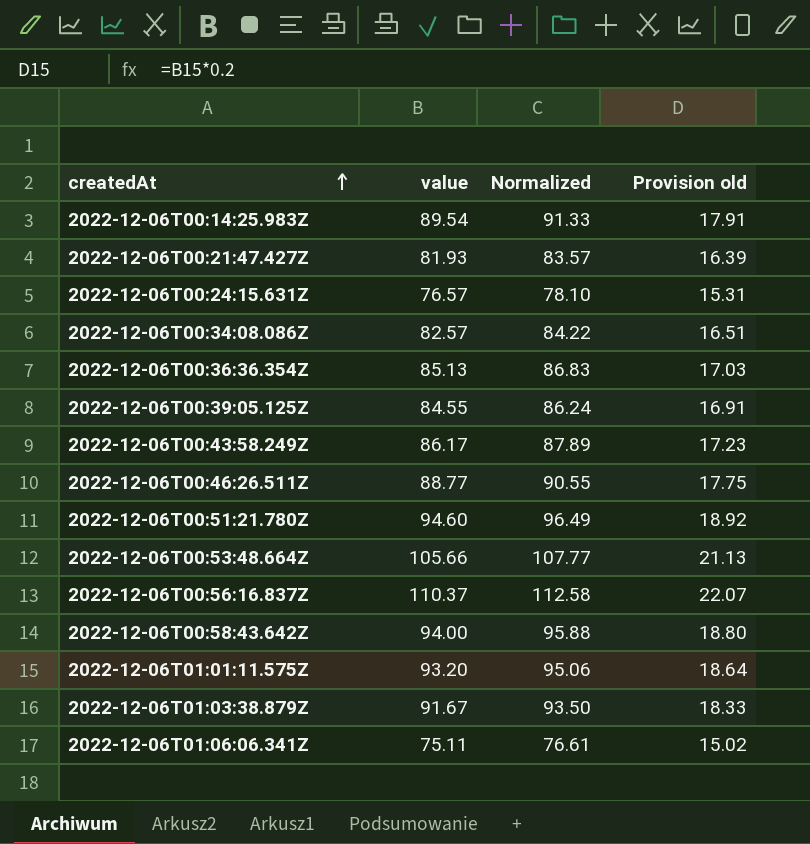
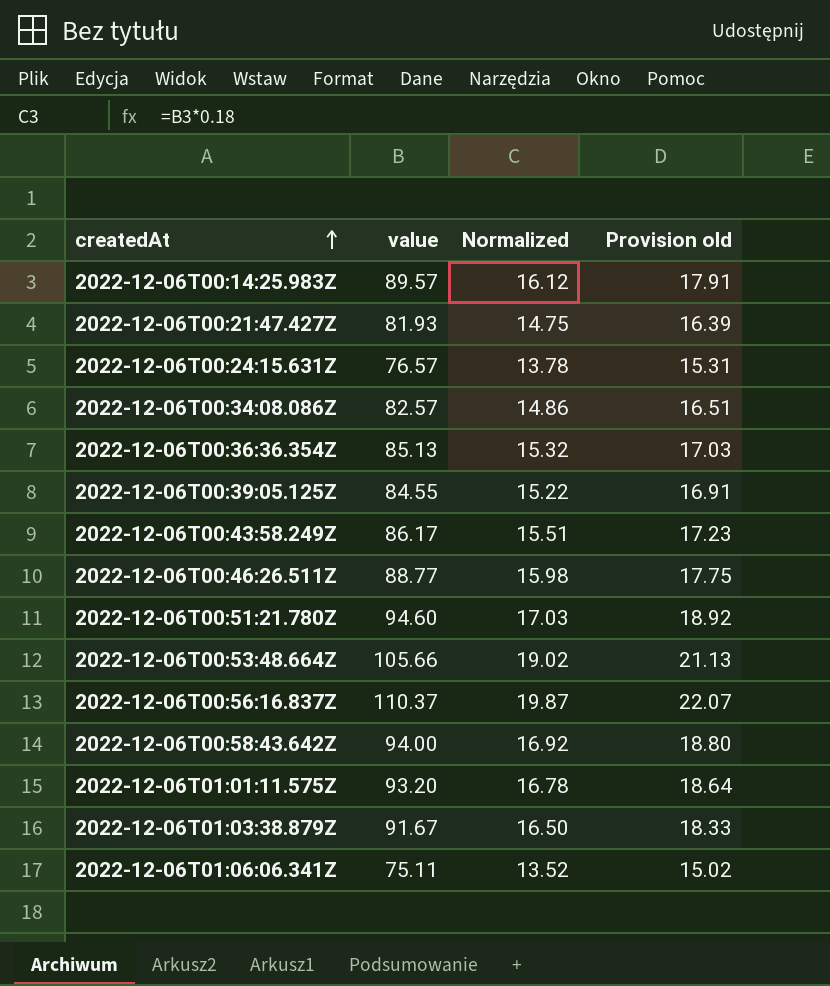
column Normalized | formula: [value] * 1.02 -> [value] * 0.18
2022-12-06T00:14:25.983Z | value: 89.54 -> 89.57

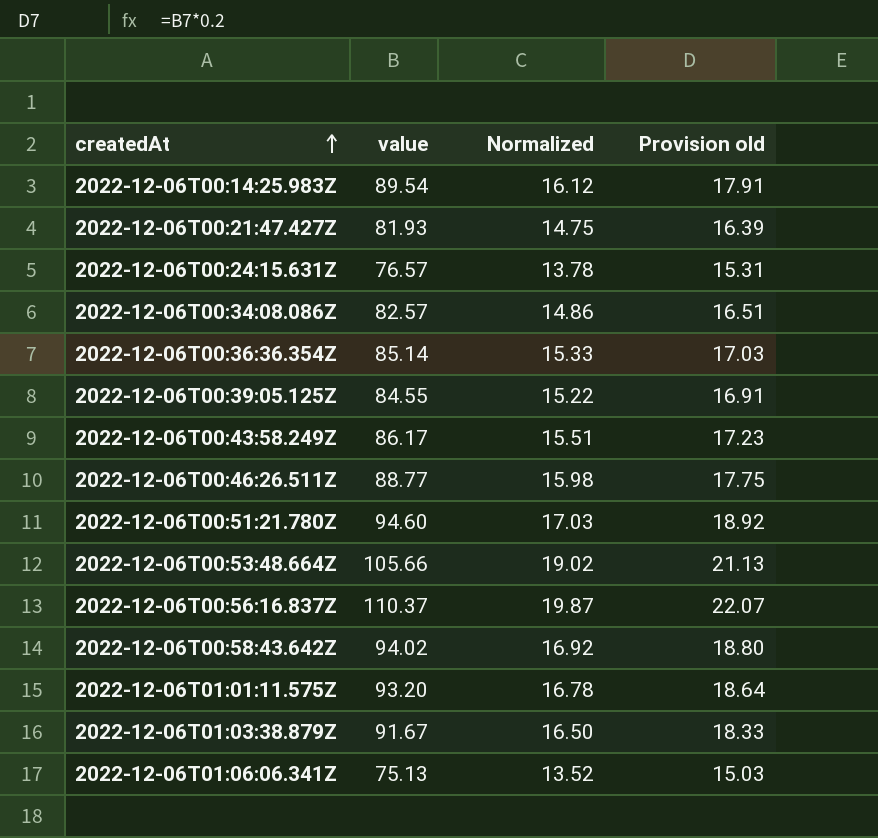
2022-12-06T00:14:25.983Z | value: 89.57 -> 89.54
2022-12-06T00:36:36.354Z | value: 85.13 -> 85.14
2022-12-06T00:36:36.354Z | Normalized: 15.32 -> 15.33
2022-12-06T00:58:43.642Z | value: 94.00 -> 94.02
2022-12-06T01:06:06.341Z | value: 75.11 -> 75.13
2022-12-06T01:06:06.341Z | Provision old: 15.02 -> 15.03

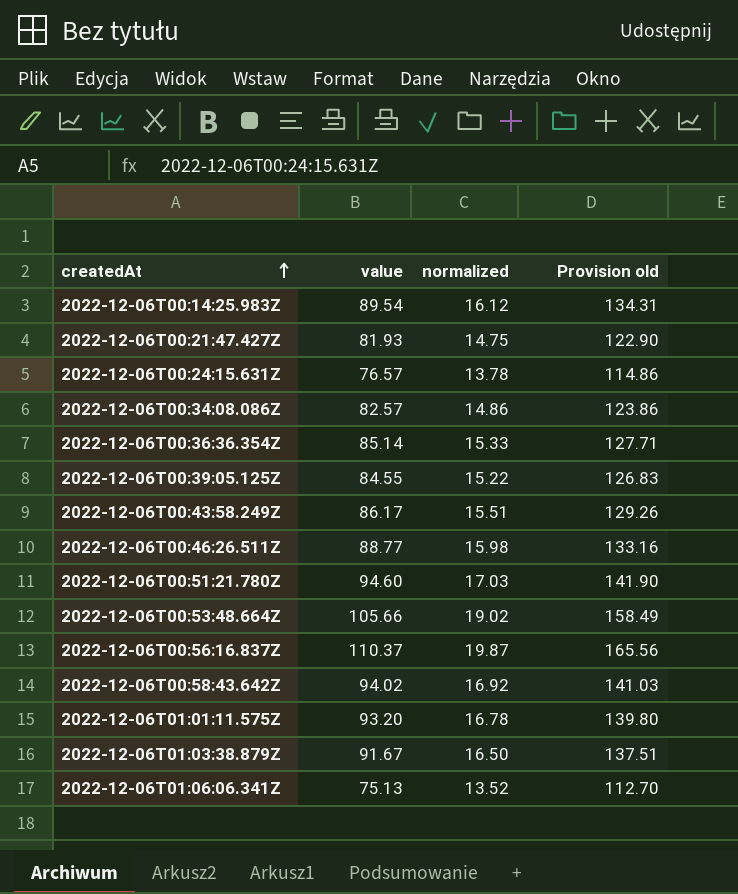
column name: Normalized -> normalized
column Provision old | formula: [value] * 0.2 -> [value] * 1.5

